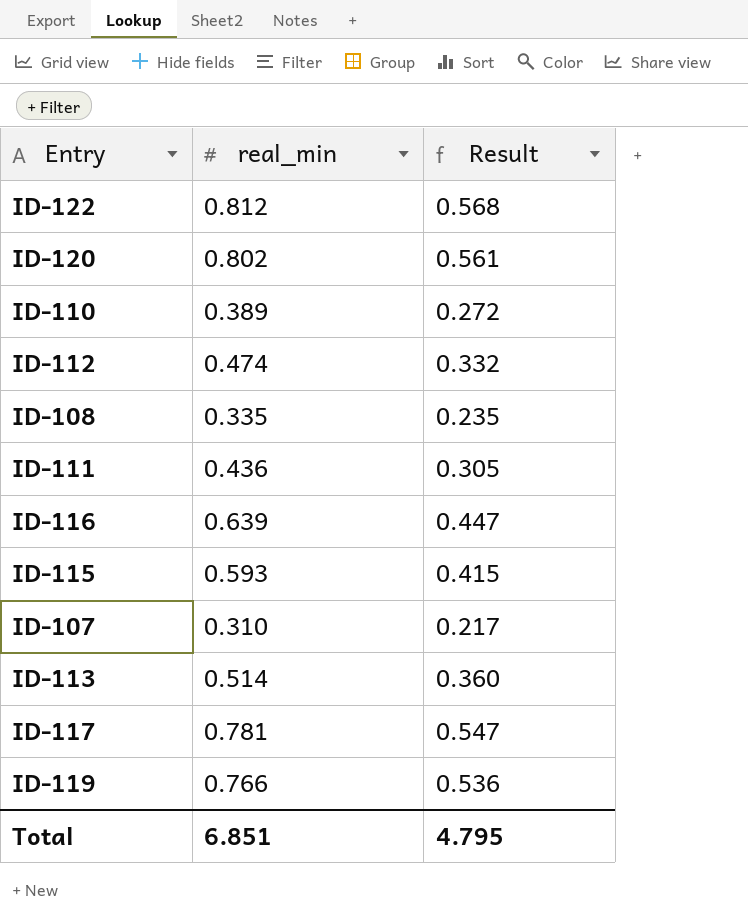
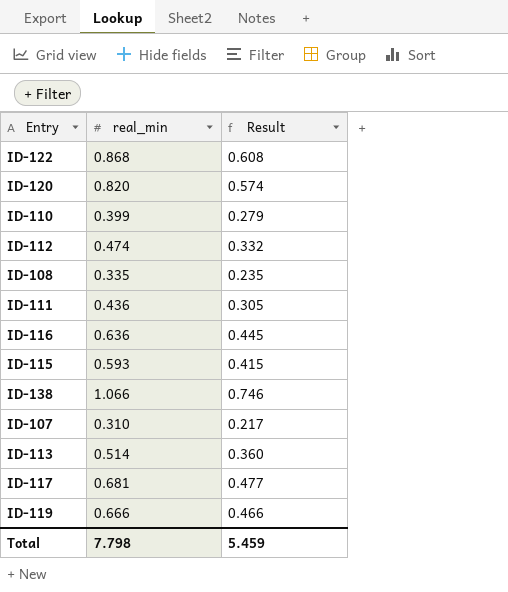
ID-122 | real_min: 0.812 -> 0.868
ID-122 | Result: 0.568 -> 0.608
ID-120 | real_min: 0.802 -> 0.820
ID-120 | Result: 0.561 -> 0.574
ID-110 | real_min: 0.389 -> 0.399
ID-110 | Result: 0.272 -> 0.279
ID-116 | real_min: 0.639 -> 0.636
ID-116 | Result: 0.447 -> 0.445
row ID-138: none -> 1.066 | 0.746
ID-117 | real_min: 0.781 -> 0.681
ID-117 | Result: 0.547 -> 0.477
ID-119 | real_min: 0.766 -> 0.666
ID-119 | Result: 0.536 -> 0.466
Total | real_min: 6.851 -> 7.798
Total | Result: 4.795 -> 5.459

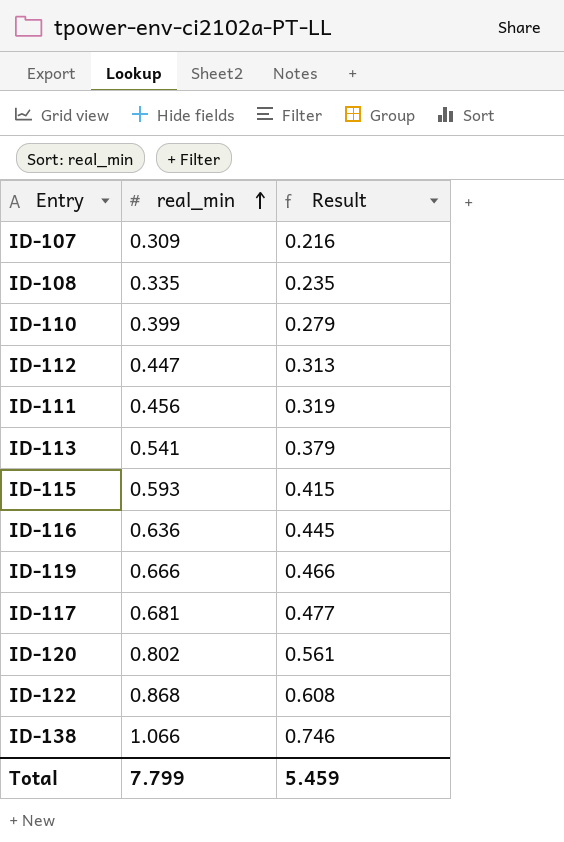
row order: none -> real_min ascending
ID-107 | real_min: 0.310 -> 0.309
ID-107 | Result: 0.217 -> 0.216
ID-112 | real_min: 0.474 -> 0.447
ID-112 | Result: 0.332 -> 0.313
ID-111 | real_min: 0.436 -> 0.456
ID-111 | Result: 0.305 -> 0.319
ID-113 | real_min: 0.514 -> 0.541
ID-113 | Result: 0.360 -> 0.379
ID-120 | real_min: 0.820 -> 0.802
ID-120 | Result: 0.574 -> 0.561
Total | real_min: 7.798 -> 7.799

